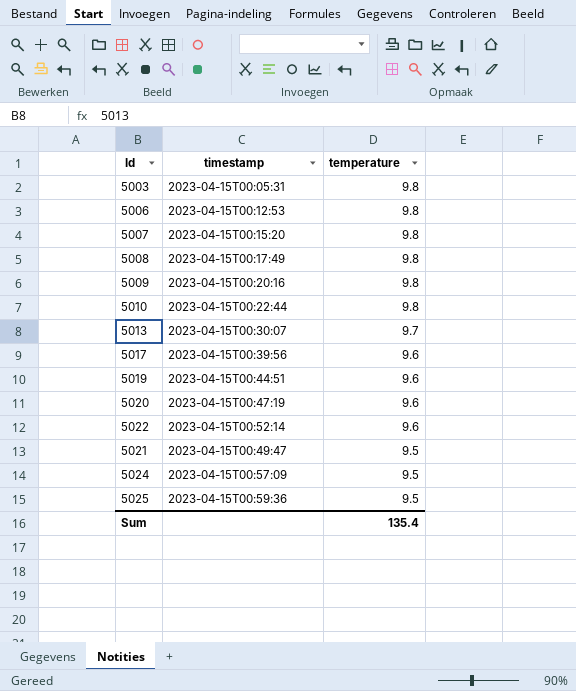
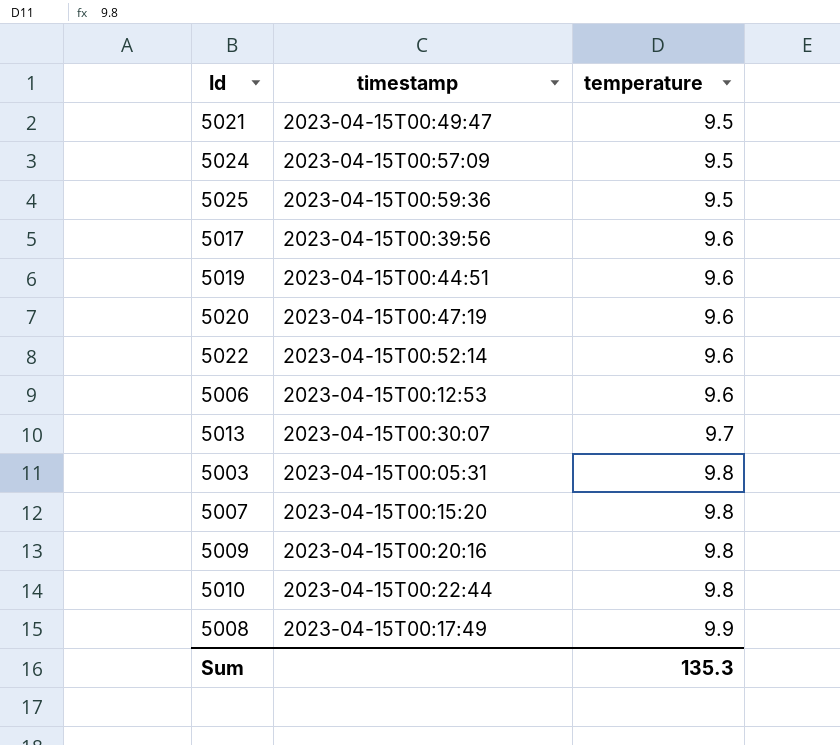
row order: temperature descending -> temperature ascending
5006 | temperature: 9.8 -> 9.6
5008 | temperature: 9.8 -> 9.9
Sum | temperature: 135.4 -> 135.3

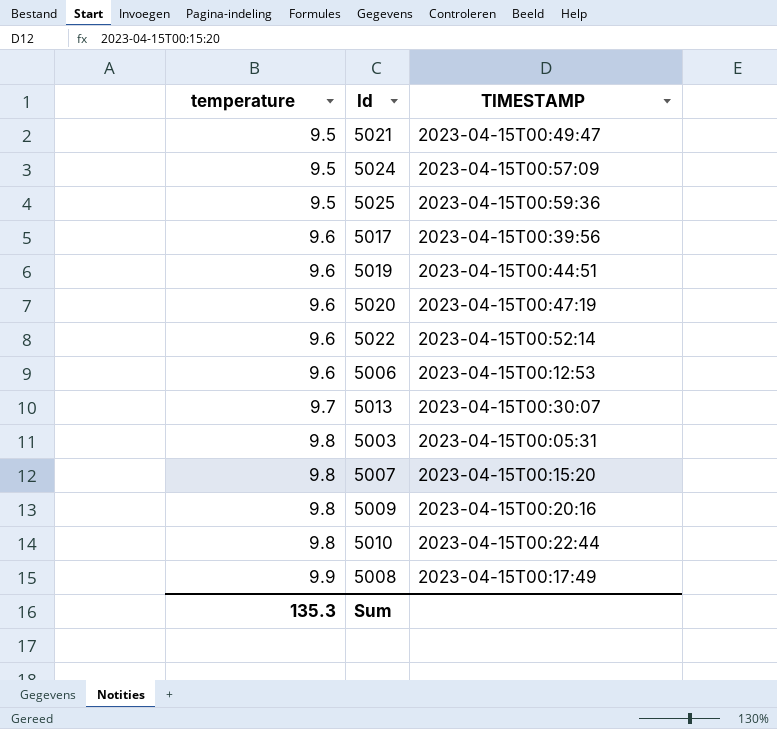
column temperature | position: 3 -> 1
column name: timestamp -> TIMESTAMP

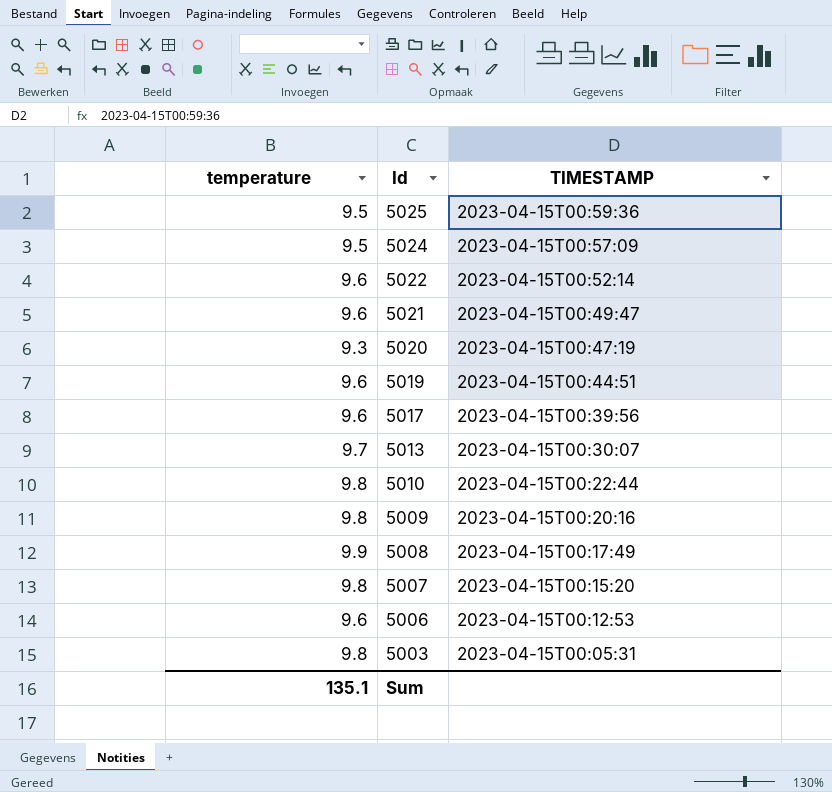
row order: temperature ascending -> Id descending
5021 | temperature: 9.5 -> 9.6
5020 | temperature: 9.6 -> 9.3
Sum | temperature: 135.3 -> 135.1

